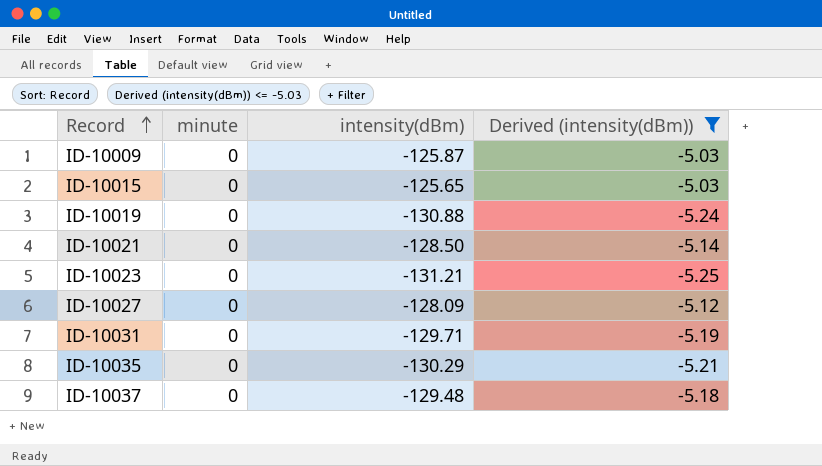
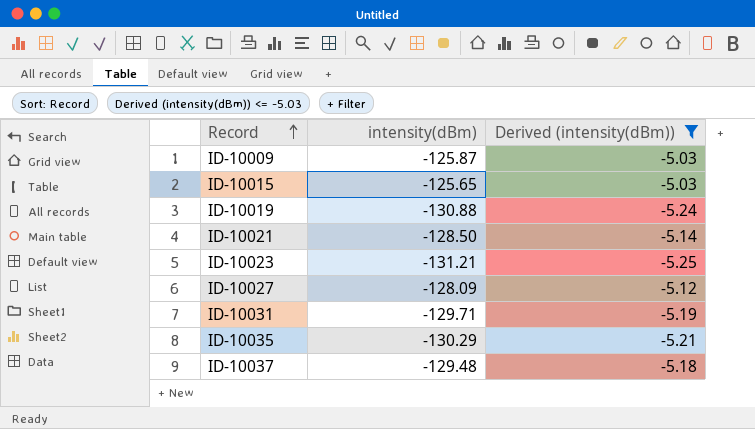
column minute | position: 2 -> none

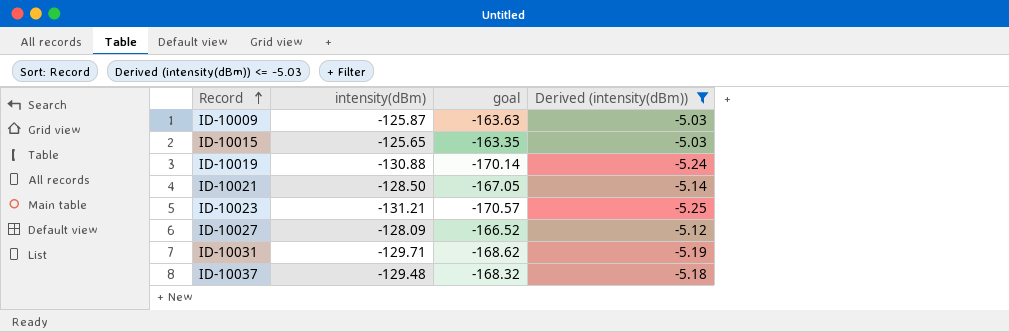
column goal | formula: none -> [intensity(dBm)] * 1.3
row ID-10035: -130.29 | -5.21 -> none

